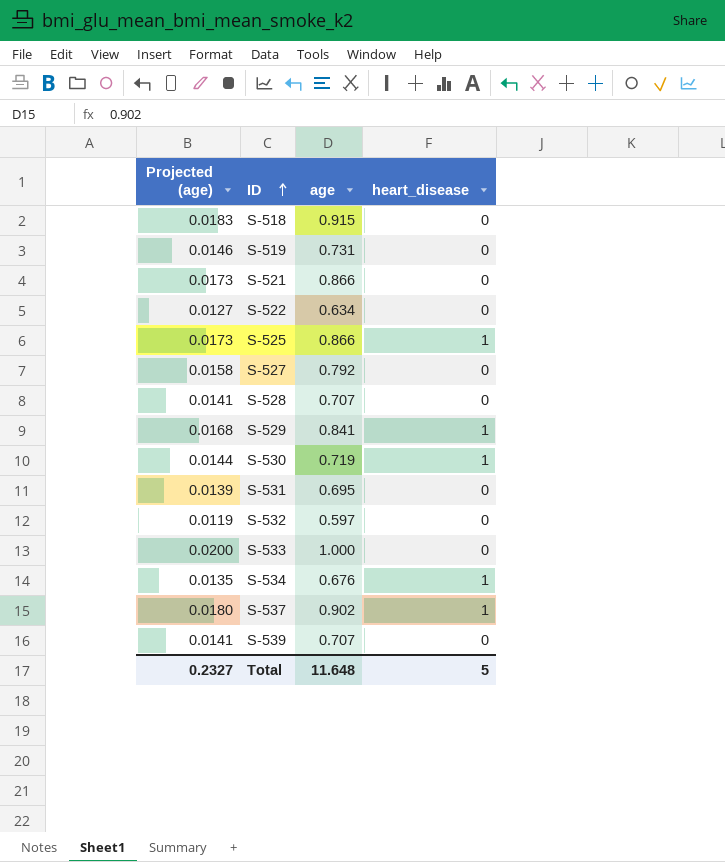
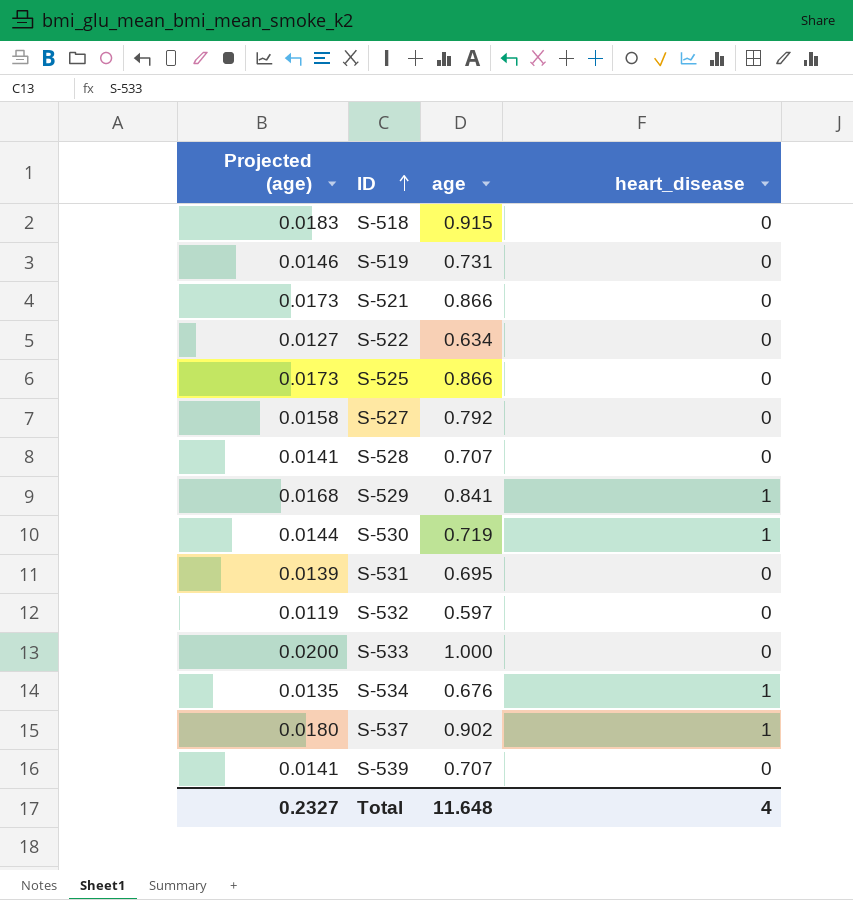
S-525 | heart_disease: 1 -> 0
Total | heart_disease: 5 -> 4

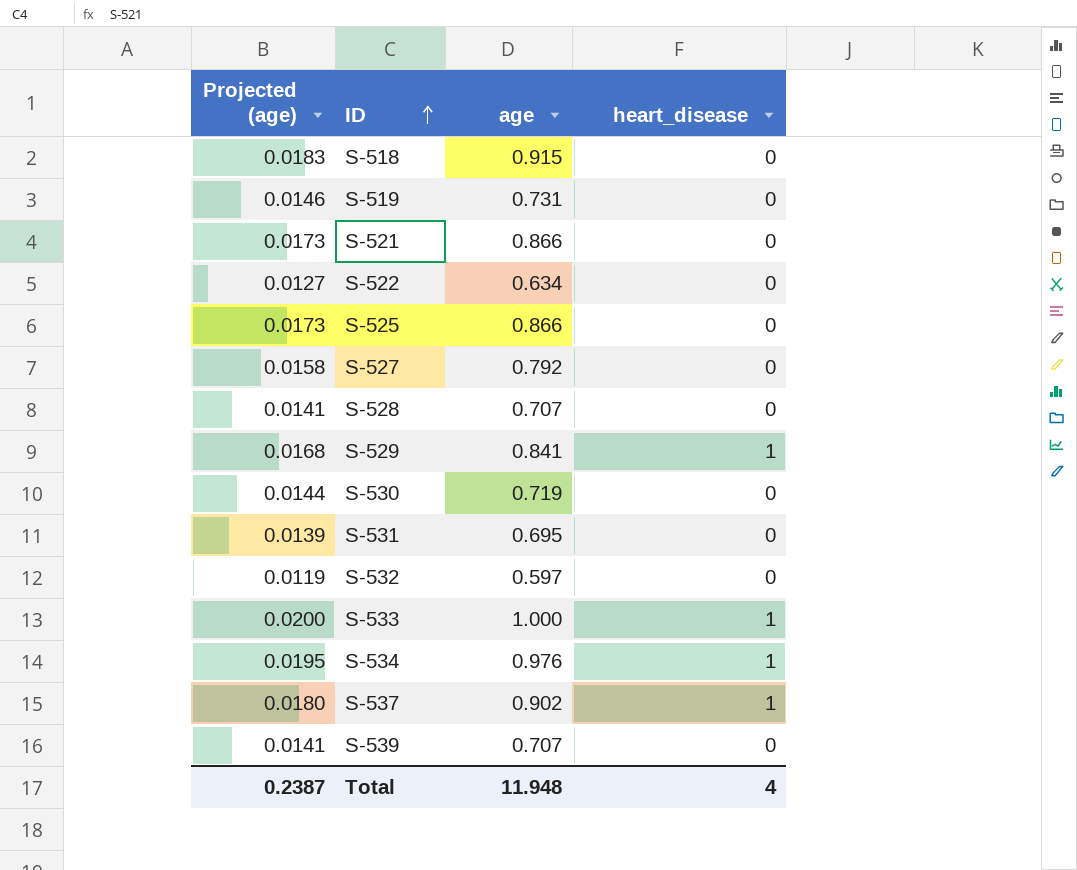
S-530 | heart_disease: 1 -> 0
S-533 | heart_disease: 0 -> 1
S-534 | Projected (age): 0.0135 -> 0.0195
S-534 | age: 0.676 -> 0.976
Total | Projected (age): 0.2327 -> 0.2387
Total | age: 11.648 -> 11.948

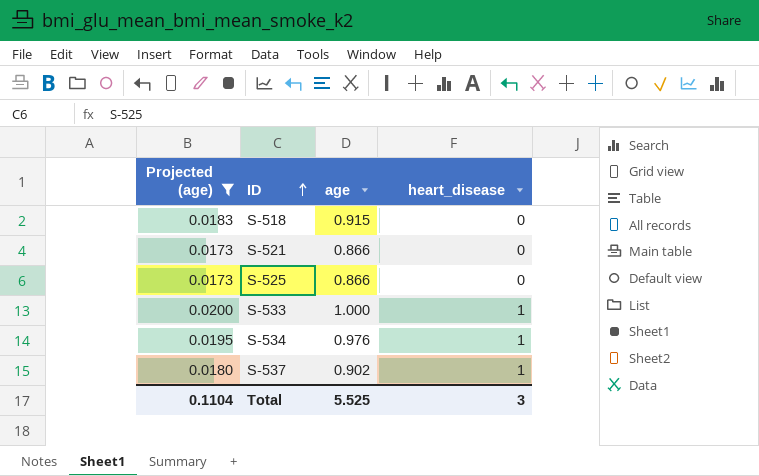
filter: none -> Projected (age) >= 0.0173
Total | Projected (age): 0.2387 -> 0.1104
Total | age: 11.948 -> 5.525
Total | heart_disease: 4 -> 3

